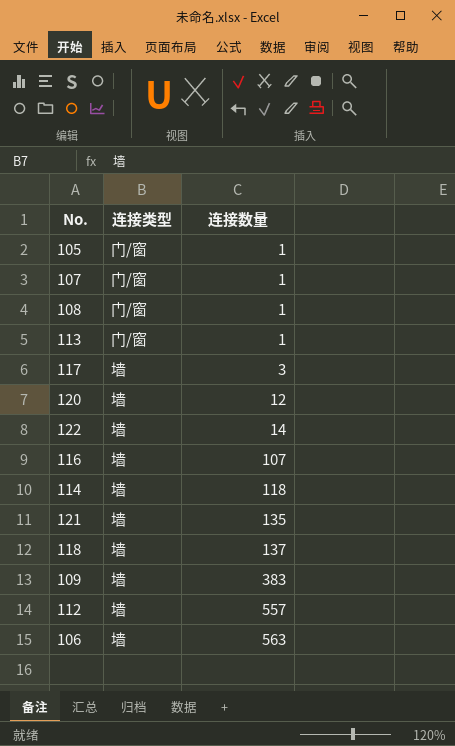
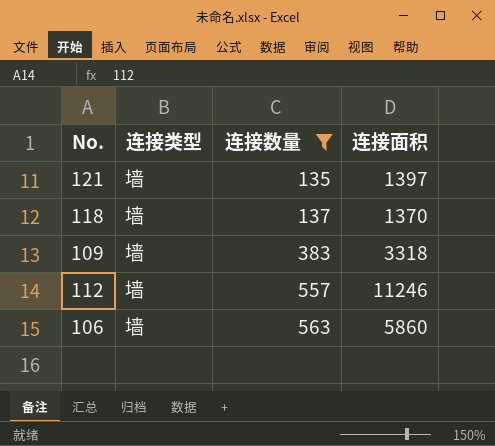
filter: none -> 连接数量 >= 135
column 连接面积 | position: none -> 4

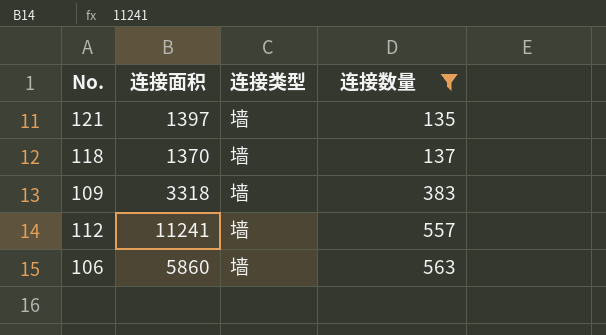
column 连接面积 | position: 4 -> 2
112 | 连接面积: 11246 -> 11241

